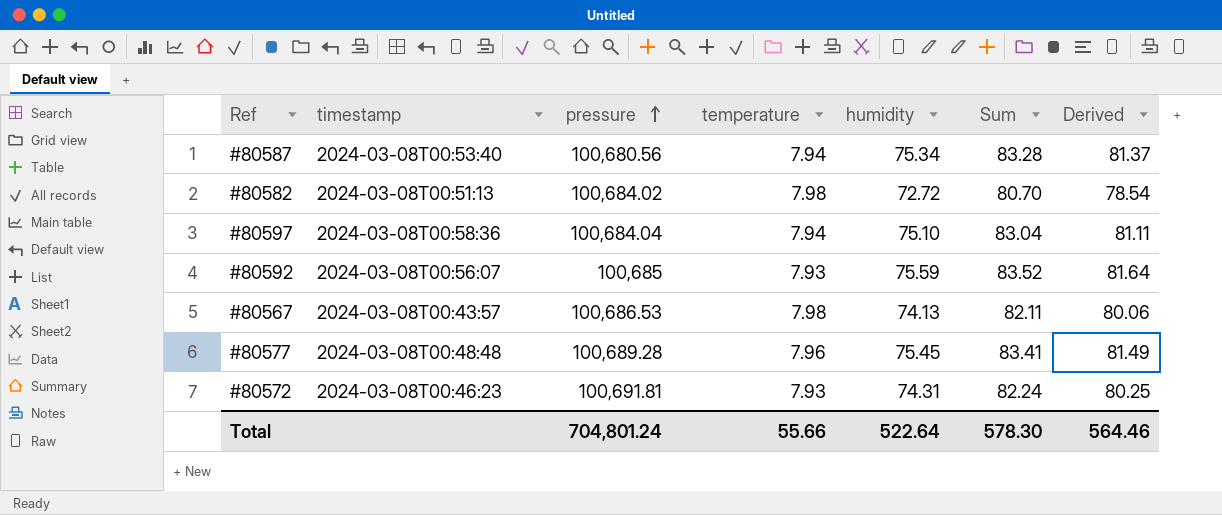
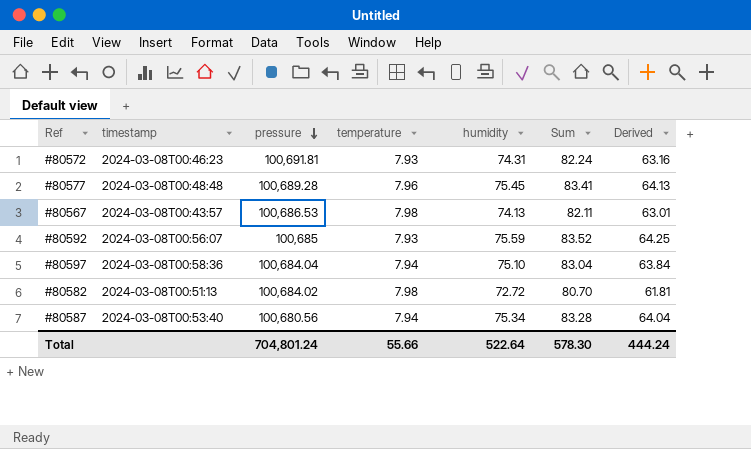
row order: pressure ascending -> pressure descending
column Derived | formula: [humidity] * 1.08 -> [humidity] * 0.85
Total | Derived: 564.46 -> 444.24

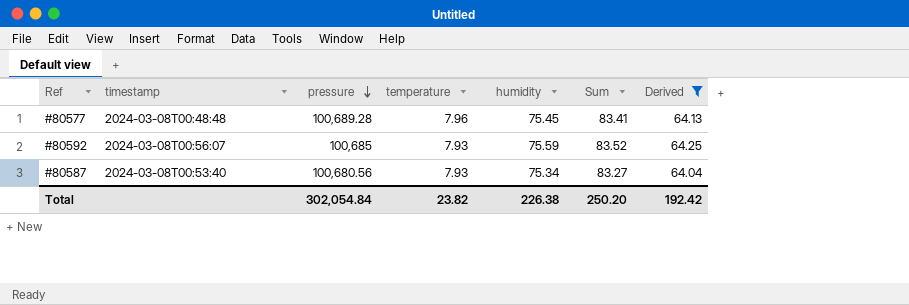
filter: none -> Derived >= 64.04
#80587 | temperature: 7.94 -> 7.93
#80587 | Sum: 83.28 -> 83.27
Total | pressure: 704,801.24 -> 302,054.84
Total | temperature: 55.66 -> 23.82
Total | humidity: 522.64 -> 226.38
Total | Sum: 578.30 -> 250.20
Total | Derived: 444.24 -> 192.42

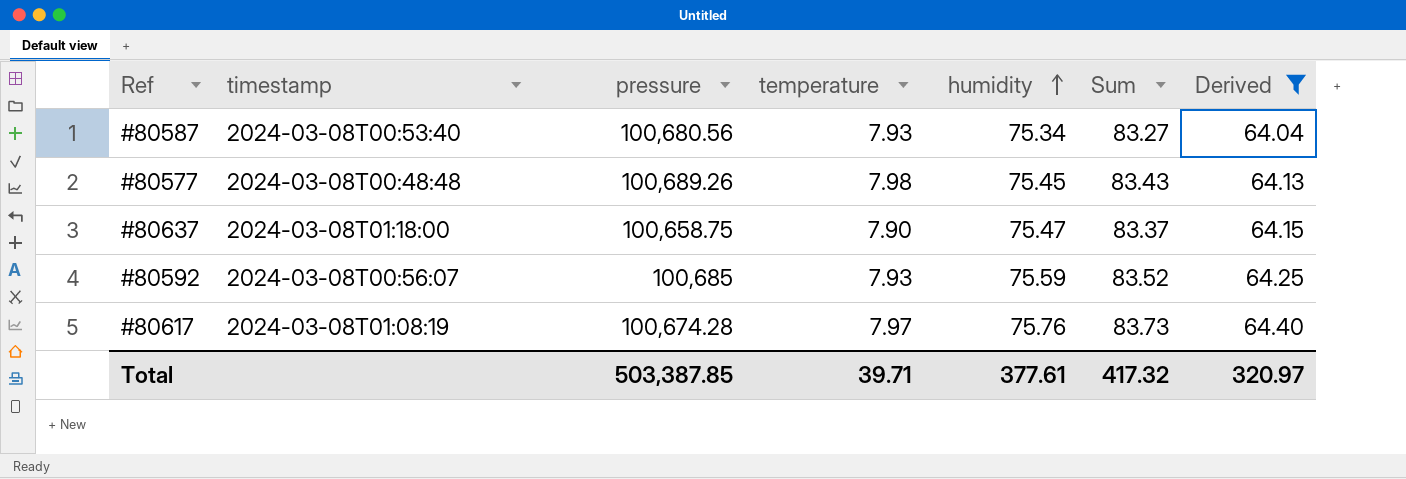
row order: pressure descending -> humidity ascending
#80577 | pressure: 100,689.28 -> 100,689.26
#80577 | temperature: 7.96 -> 7.98
#80577 | Sum: 83.41 -> 83.43
row #80637: none -> 2024-03-08T01:18:00 | 100,658.75 | 7.90 | 75.47 | 83.37 | 64.15
row #80617: none -> 2024-03-08T01:08:19 | 100,674.28 | 7.97 | 75.76 | 83.73 | 64.40
Total | pressure: 302,054.84 -> 503,387.85
Total | temperature: 23.82 -> 39.71
Total | humidity: 226.38 -> 377.61
Total | Sum: 250.20 -> 417.32
Total | Derived: 192.42 -> 320.97

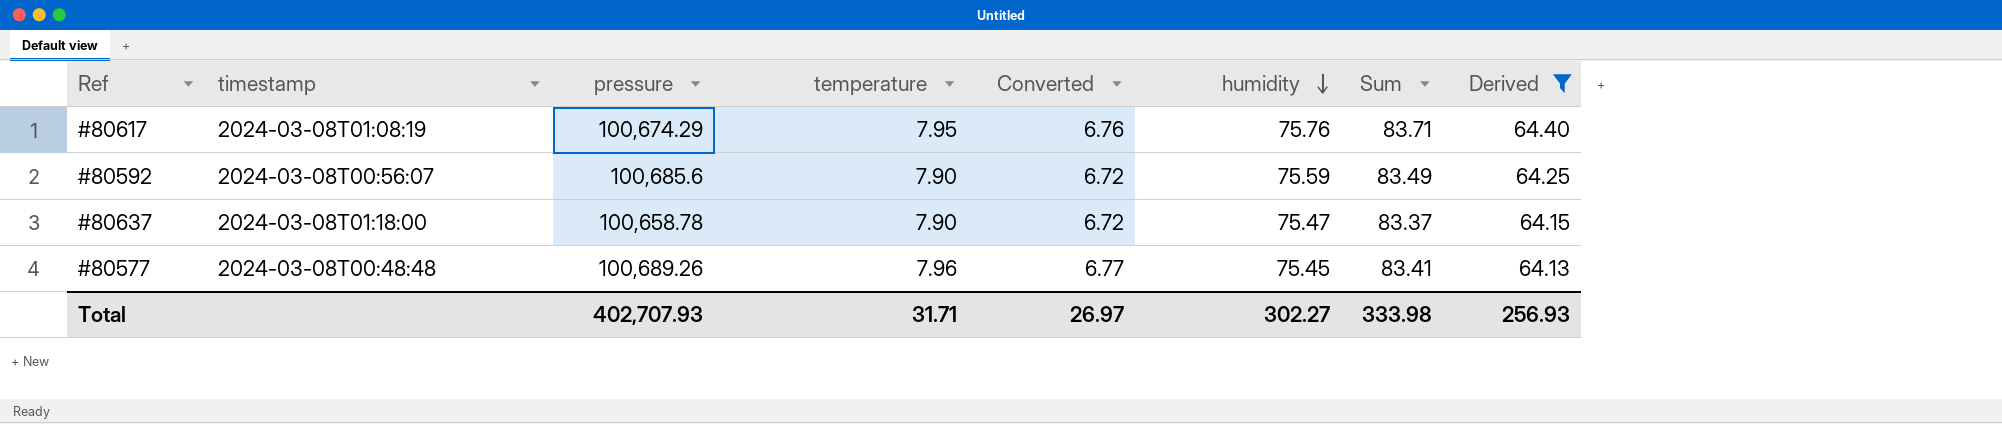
row order: humidity ascending -> humidity descending
column Converted | formula: none -> [temperature] * 0.85
row #80587: 2024-03-08T00:53:40 | 100,680.56 | 7.93 | 75.34 | 83.27 | 64.04 -> none
#80617 | pressure: 100,674.28 -> 100,674.29
#80617 | temperature: 7.97 -> 7.95
#80617 | Sum: 83.73 -> 83.71
#80592 | pressure: 100,685 -> 100,685.6
#80592 | temperature: 7.93 -> 7.90
#80592 | Sum: 83.52 -> 83.49
#80637 | pressure: 100,658.75 -> 100,658.78
#80577 | temperature: 7.98 -> 7.96
#80577 | Sum: 83.43 -> 83.41
Total | pressure: 503,387.85 -> 402,707.93
Total | temperature: 39.71 -> 31.71
Total | humidity: 377.61 -> 302.27
Total | Sum: 417.32 -> 333.98
Total | Derived: 320.97 -> 256.93

